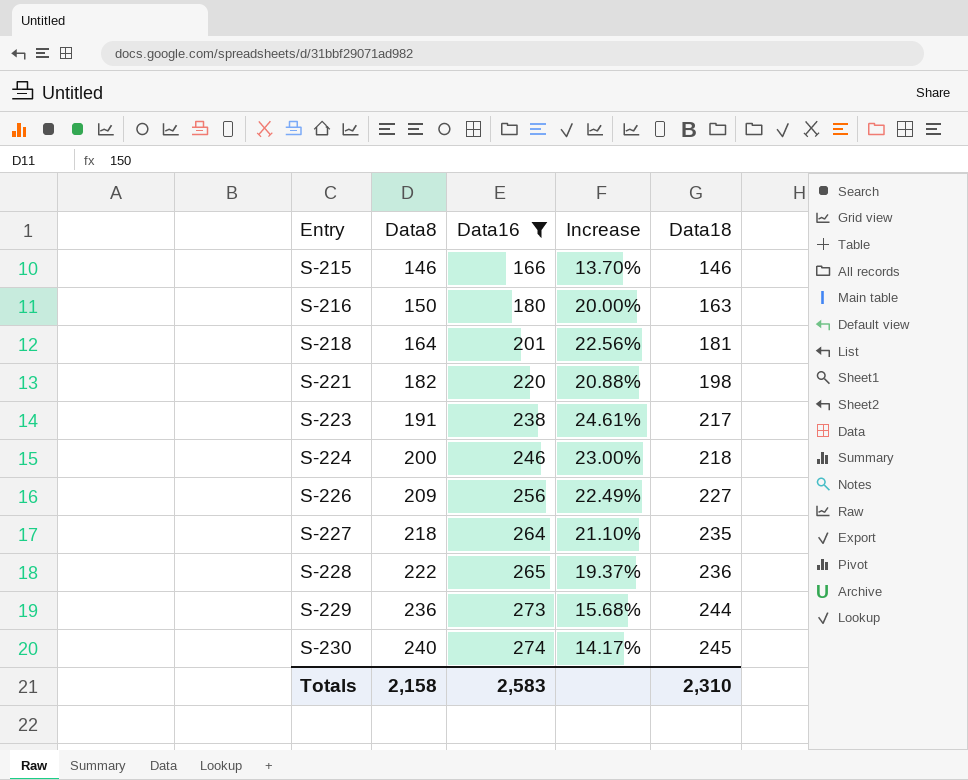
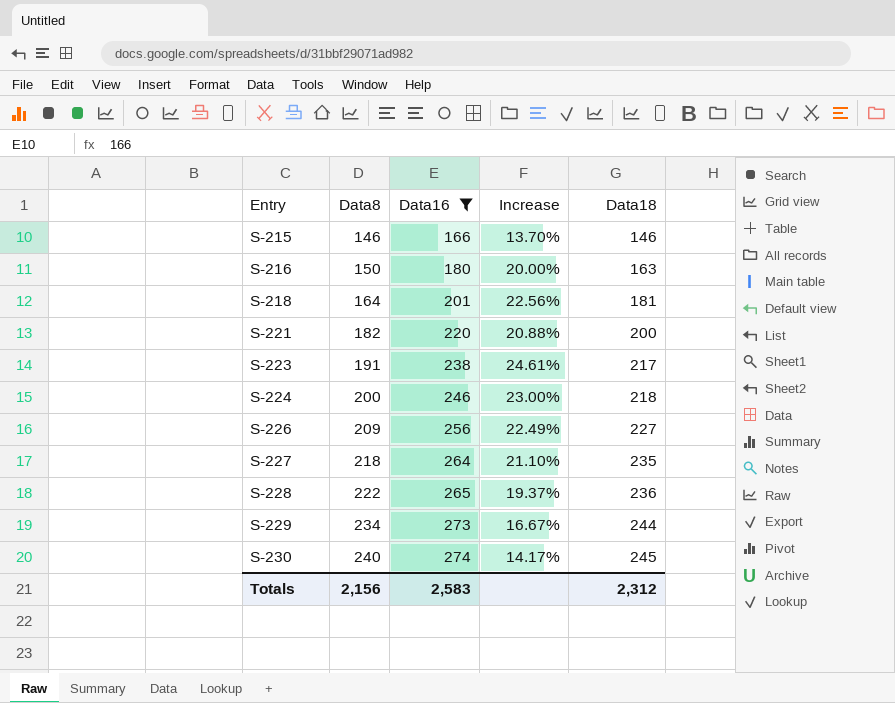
S-221 | Data18: 198 -> 200
S-229 | Data8: 236 -> 234
S-229 | Increase: 15.68% -> 16.67%
Totals | Data8: 2,158 -> 2,156
Totals | Data18: 2,310 -> 2,312

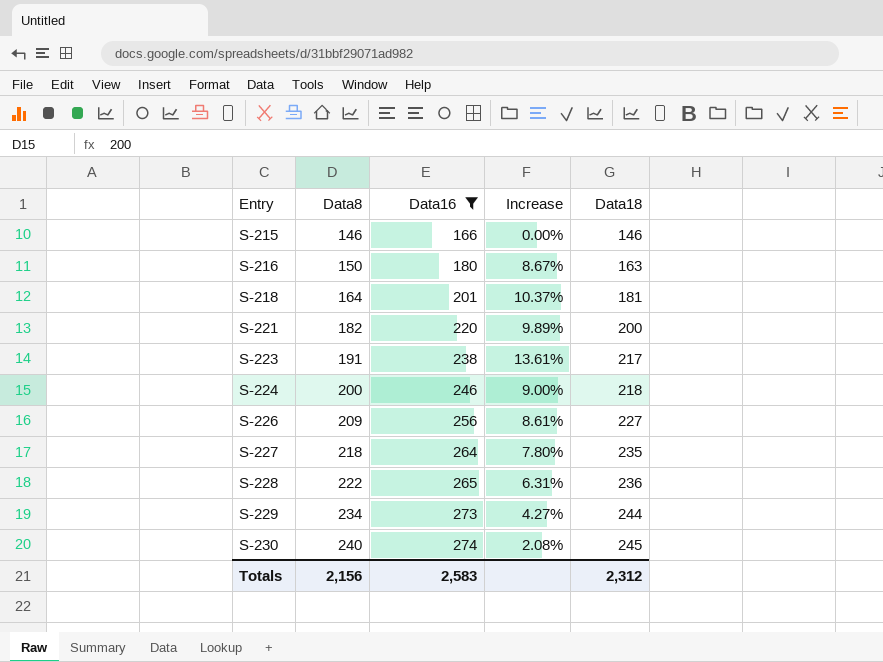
column Increase | formula: ([Data16] - [Data8]) / [Data8] -> ([Data18] - [Data8]) / [Data8]

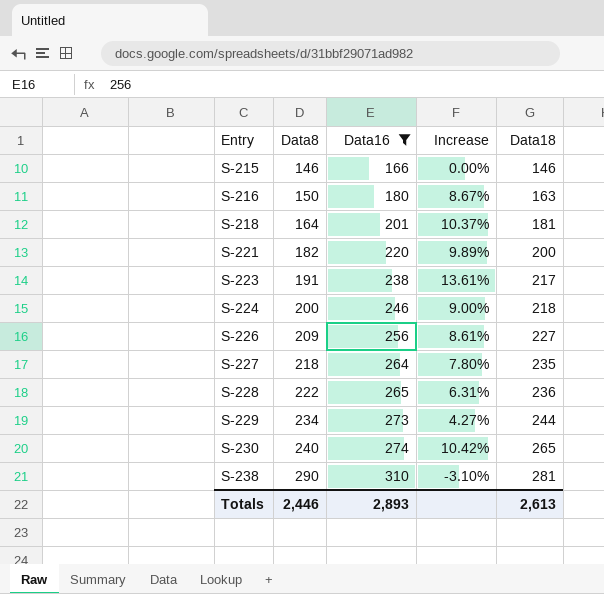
S-230 | Increase: 2.08% -> 10.42%
S-230 | Data18: 245 -> 265
row S-238: none -> 290 | 310 | -3.10% | 281
Totals | Data8: 2,156 -> 2,446
Totals | Data16: 2,583 -> 2,893
Totals | Data18: 2,312 -> 2,613

